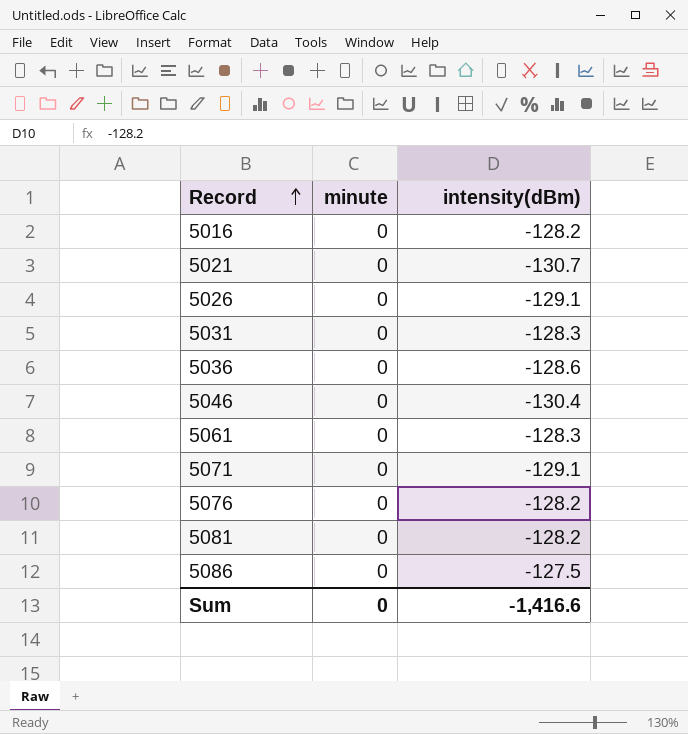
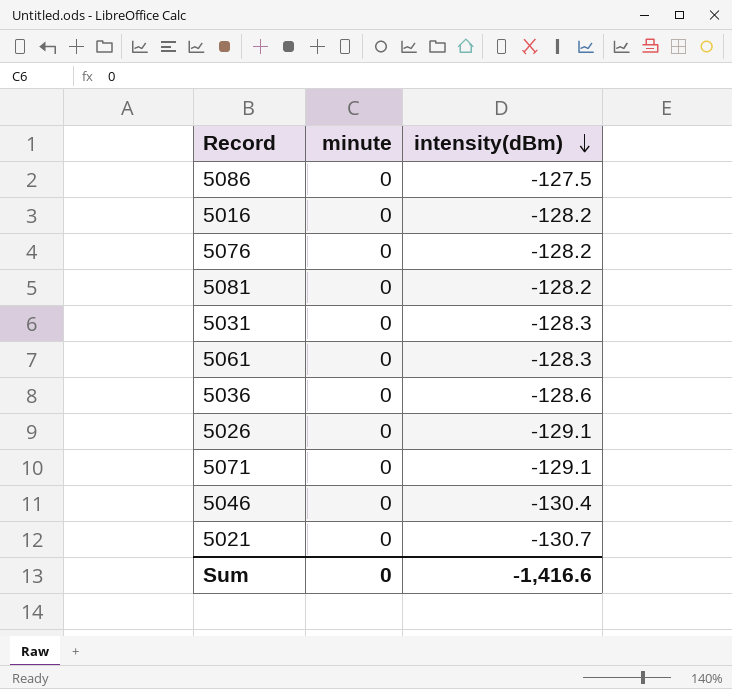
row order: Record ascending -> intensity(dBm) descending

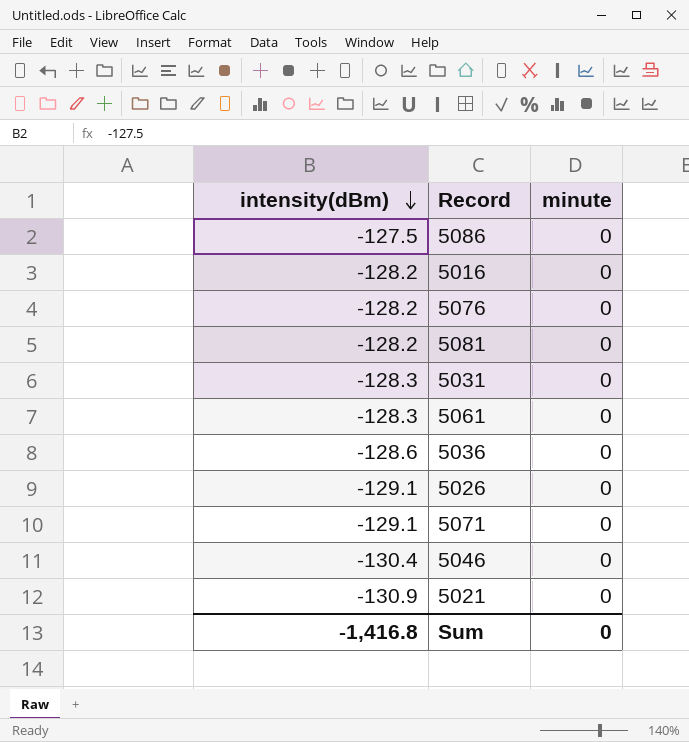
column intensity(dBm) | position: 3 -> 1
5021 | intensity(dBm): -130.7 -> -130.9
Sum | intensity(dBm): -1,416.6 -> -1,416.8

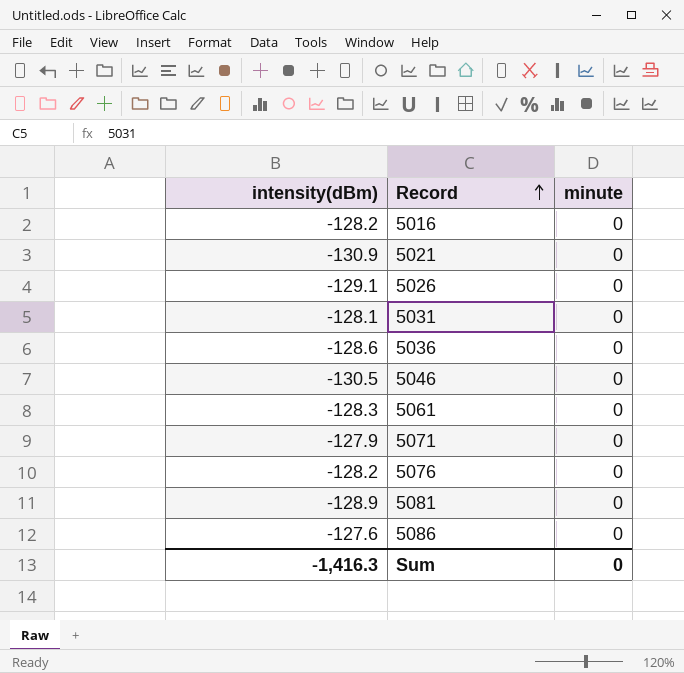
row order: intensity(dBm) descending -> Record ascending
5031 | intensity(dBm): -128.3 -> -128.1
5046 | intensity(dBm): -130.4 -> -130.5
5071 | intensity(dBm): -129.1 -> -127.9
5081 | intensity(dBm): -128.2 -> -128.9
5086 | intensity(dBm): -127.5 -> -127.6
Sum | intensity(dBm): -1,416.8 -> -1,416.3

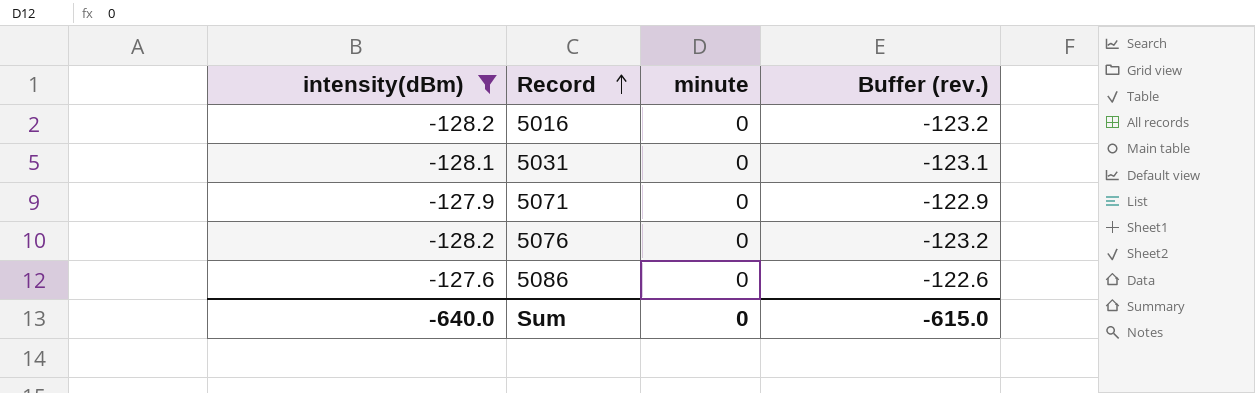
filter: none -> intensity(dBm) >= -128.2
column Buffer (rev.) | formula: none -> [intensity(dBm)] + 5
Sum | intensity(dBm): -1,416.3 -> -640.0

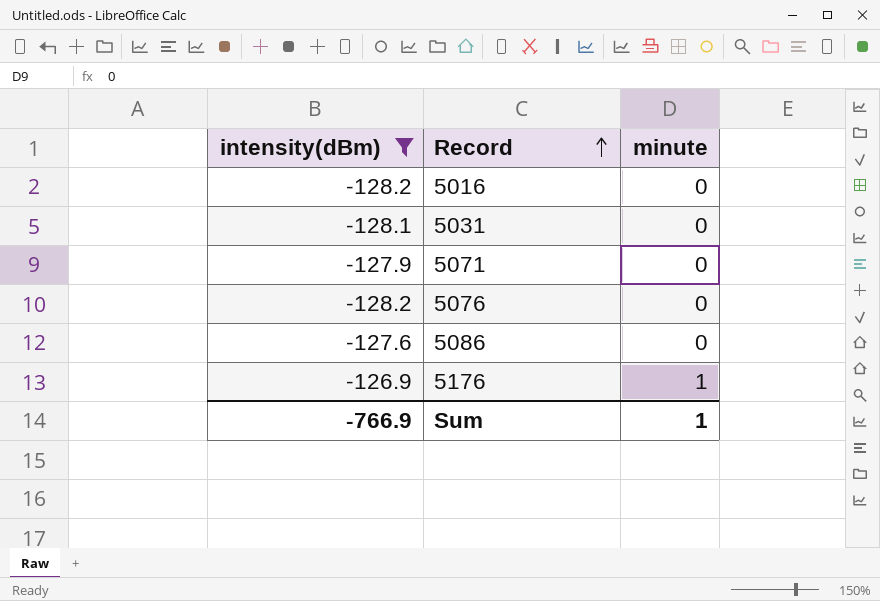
column Buffer (rev.) | formula: [intensity(dBm)] + 5 -> none
row 5176: none -> -126.9 | 1
Sum | intensity(dBm): -640.0 -> -766.9
Sum | minute: 0 -> 1

